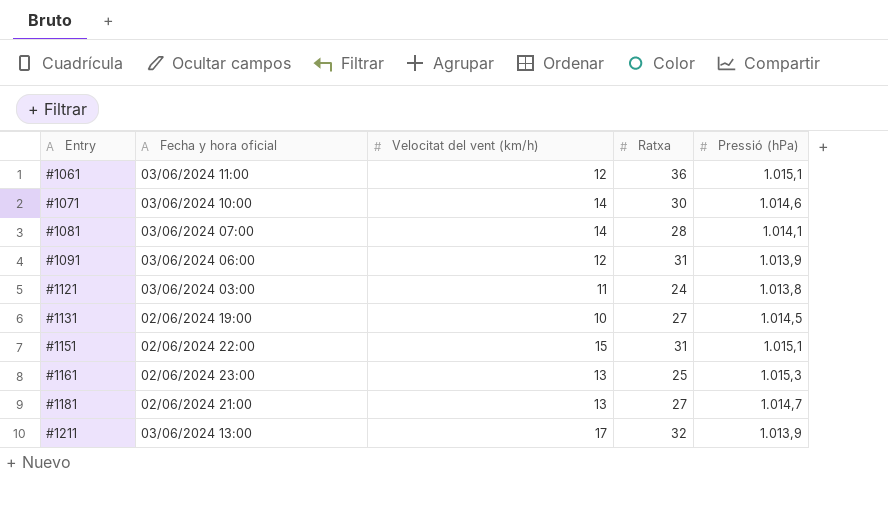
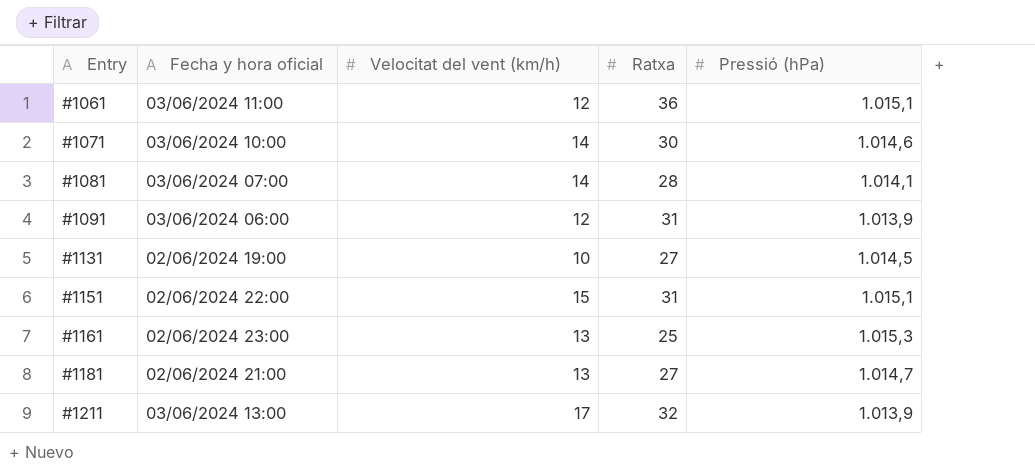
row #1121: 03/06/2024 03:00 | 11 | 24 | 1.013,8 -> none

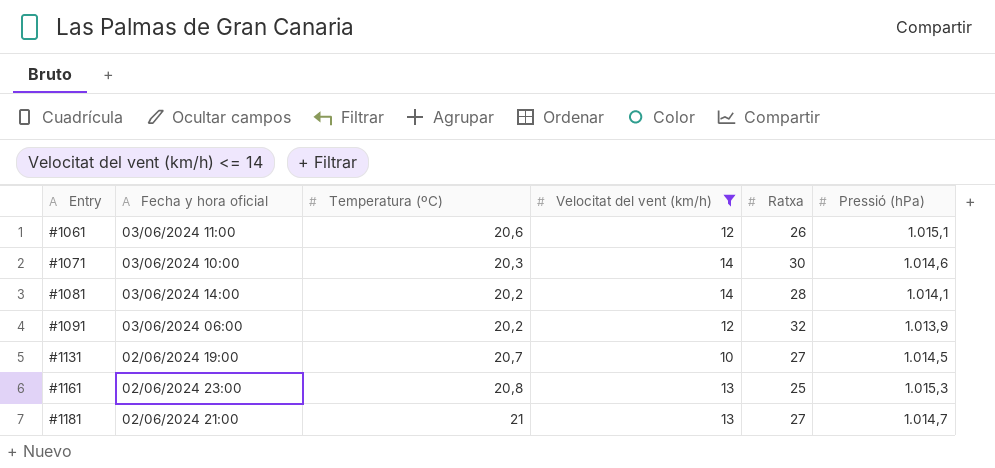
filter: none -> Velocitat del vent (km/h) <= 14
column Temperatura (ºC) | position: none -> 3
#1061 | Ratxa: 36 -> 26
#1081 | Fecha y hora oficial: 03/06/2024 07:00 -> 03/06/2024 14:00
#1091 | Ratxa: 31 -> 32

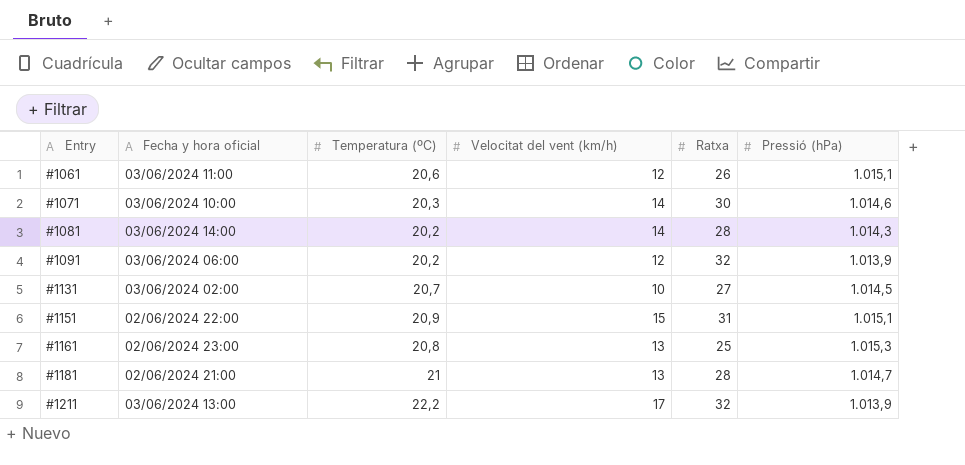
filter: Velocitat del vent (km/h) <= 14 -> none
#1081 | Pressió (hPa): 1.014,1 -> 1.014,3
#1131 | Fecha y hora oficial: 02/06/2024 19:00 -> 03/06/2024 02:00
#1181 | Ratxa: 27 -> 28

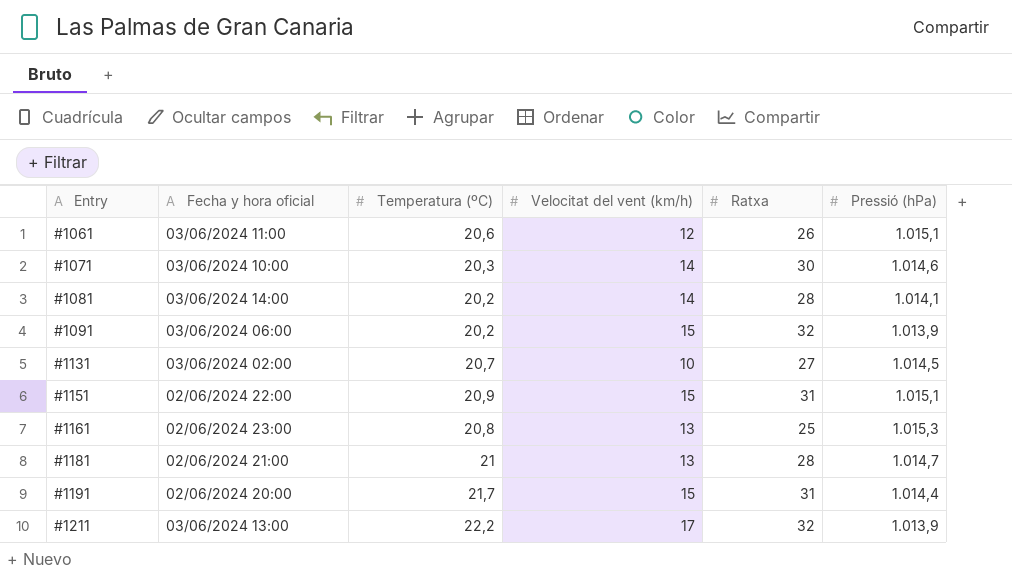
#1081 | Pressió (hPa): 1.014,3 -> 1.014,1
#1091 | Velocitat del vent (km/h): 12 -> 15
row #1191: none -> 02/06/2024 20:00 | 21,7 | 15 | 31 | 1.014,4

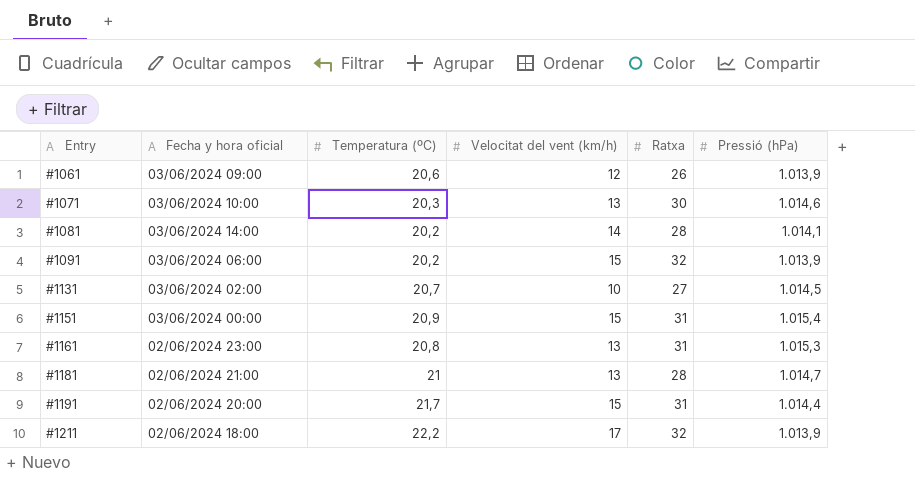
#1061 | Fecha y hora oficial: 03/06/2024 11:00 -> 03/06/2024 09:00
#1061 | Pressió (hPa): 1.015,1 -> 1.013,9
#1071 | Velocitat del vent (km/h): 14 -> 13
#1151 | Fecha y hora oficial: 02/06/2024 22:00 -> 03/06/2024 00:00
#1151 | Pressió (hPa): 1.015,1 -> 1.015,4
#1161 | Ratxa: 25 -> 31
#1211 | Fecha y hora oficial: 03/06/2024 13:00 -> 02/06/2024 18:00

